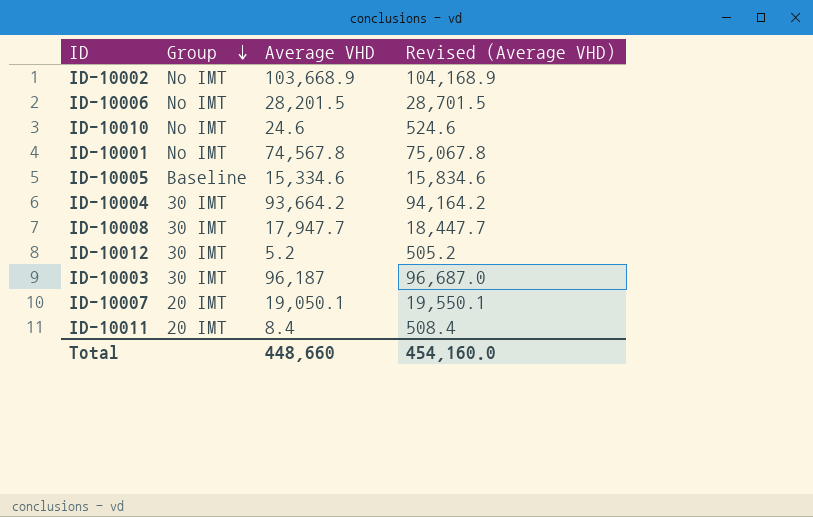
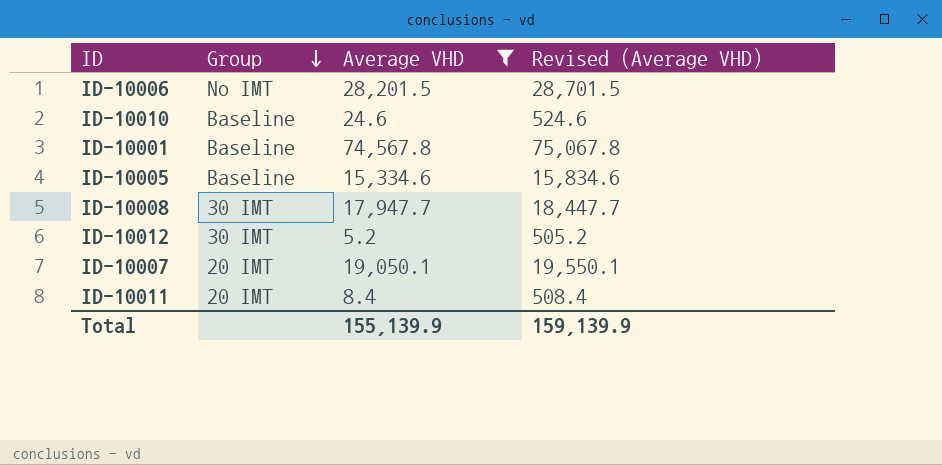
filter: none -> Average VHD <= 74,567.8
ID-10010 | Group: No IMT -> Baseline
ID-10001 | Group: No IMT -> Baseline
Total | Average VHD: 448,660 -> 155,139.9
Total | Revised (Average VHD): 454,160.0 -> 159,139.9

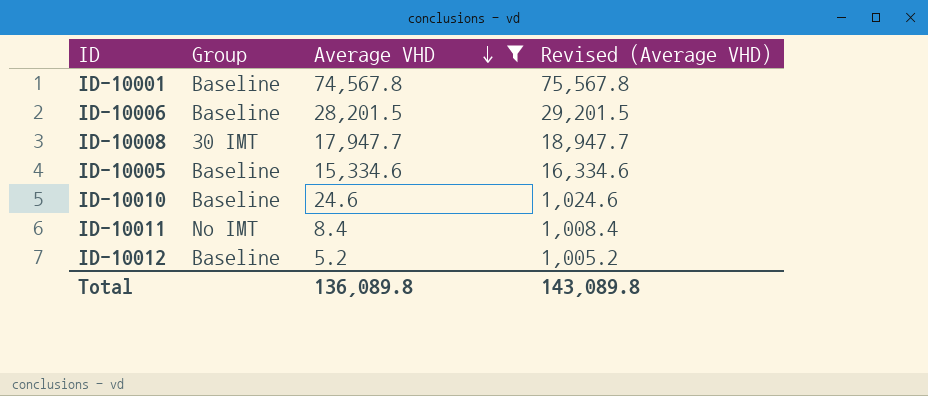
row order: Group descending -> Average VHD descending
column Revised (Average VHD) | formula: [Average VHD] + 500 -> [Average VHD] + 1000
row ID-10007: 20 IMT | 19,050.1 | 19,550.1 -> none
ID-10006 | Group: No IMT -> Baseline
ID-10011 | Group: 20 IMT -> No IMT
ID-10012 | Group: 30 IMT -> Baseline
Total | Average VHD: 155,139.9 -> 136,089.8
Total | Revised (Average VHD): 159,139.9 -> 143,089.8

